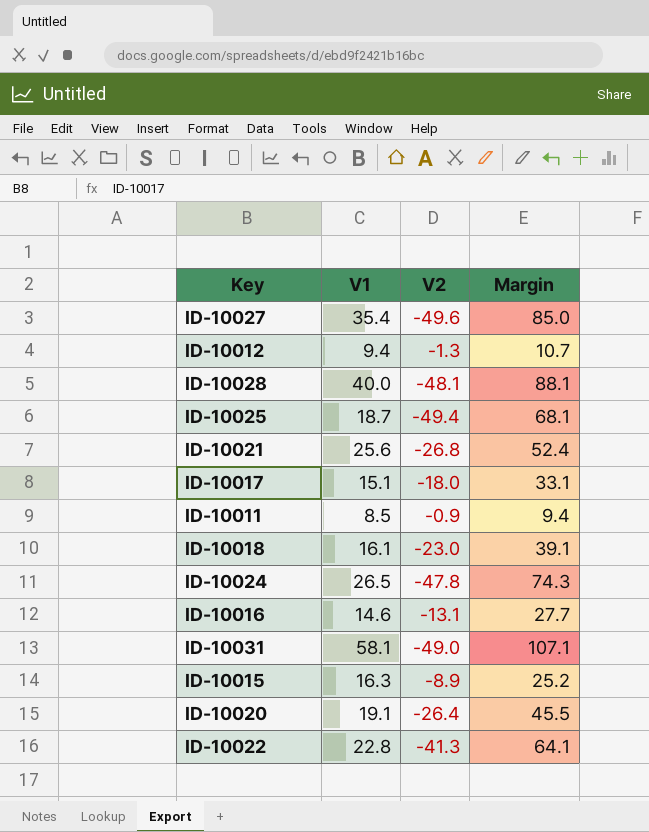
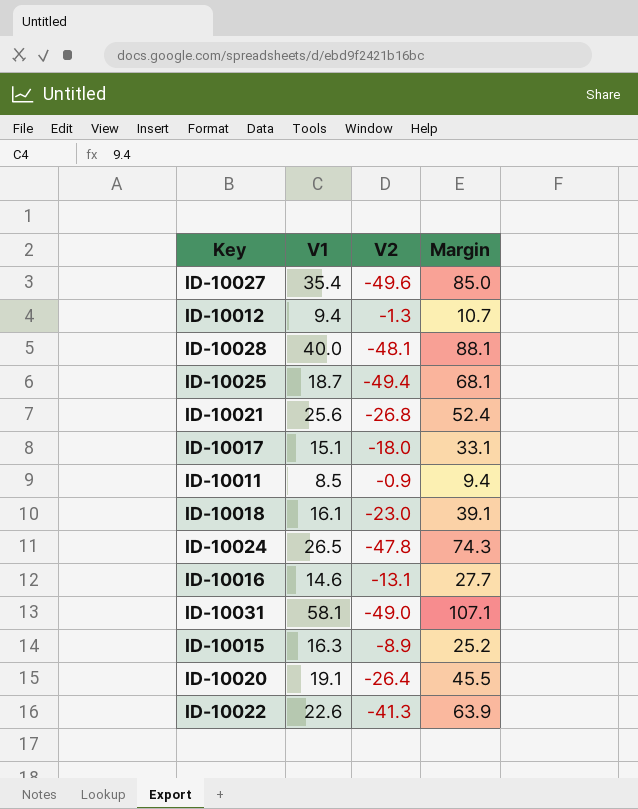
ID-10022 | V1: 22.8 -> 22.6
ID-10022 | Margin: 64.1 -> 63.9

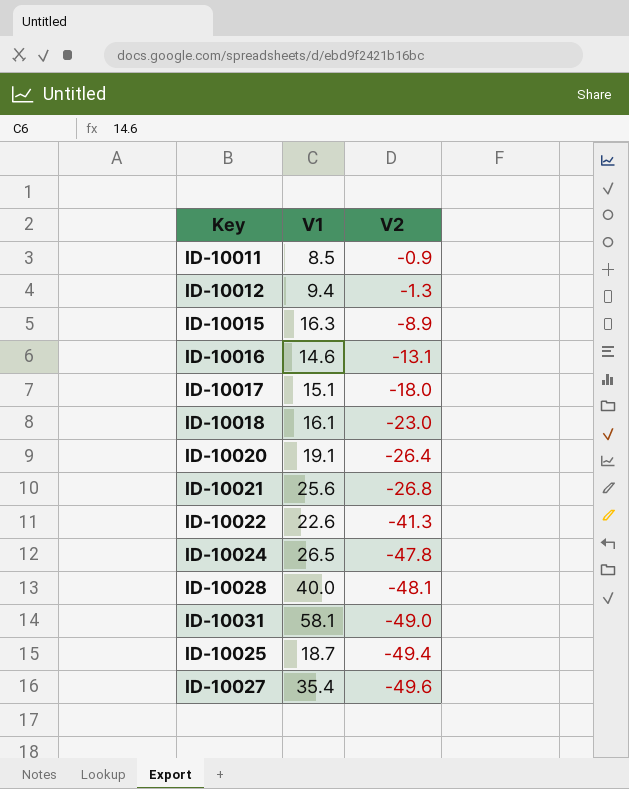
row order: none -> V2 descending
column Margin | formula: [V1] - [V2] -> none

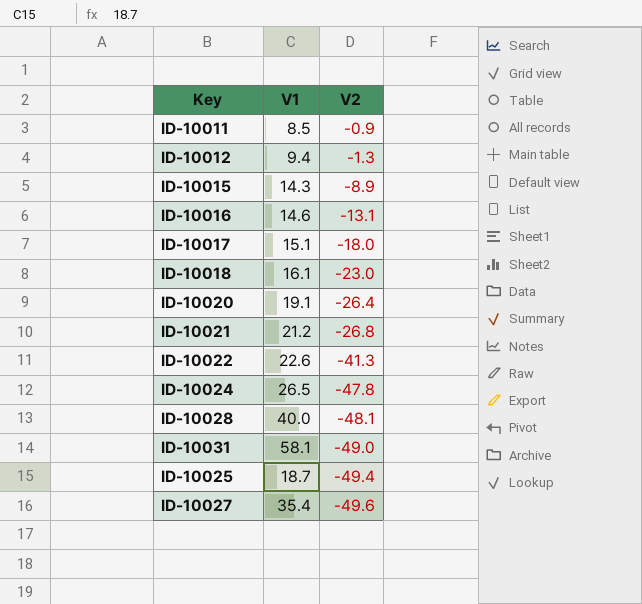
ID-10015 | V1: 16.3 -> 14.3
ID-10021 | V1: 25.6 -> 21.2

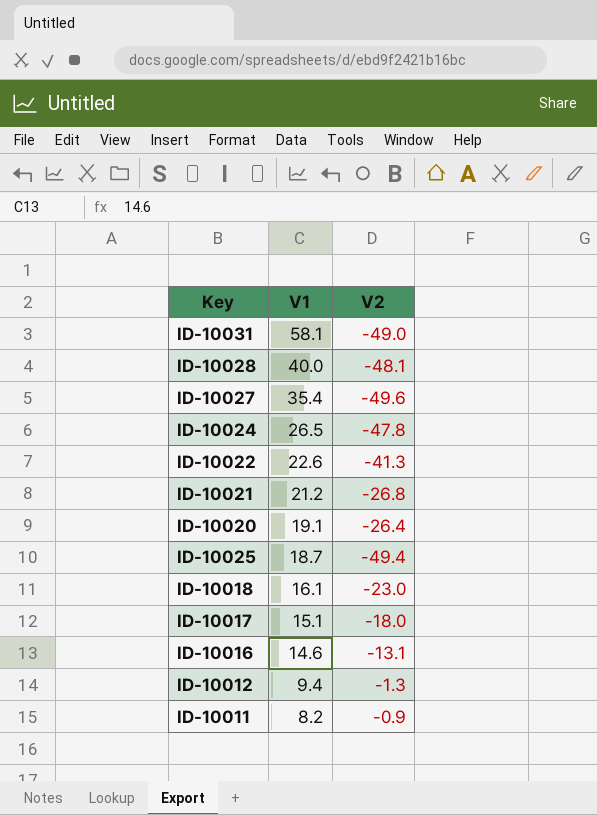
row order: V2 descending -> V1 descending
row ID-10015: 14.3 | -8.9 -> none
ID-10011 | V1: 8.5 -> 8.2

